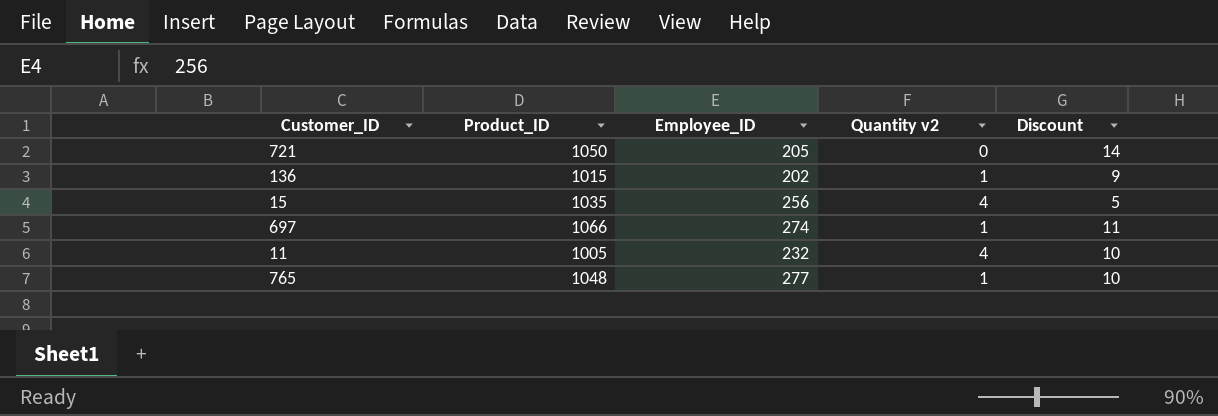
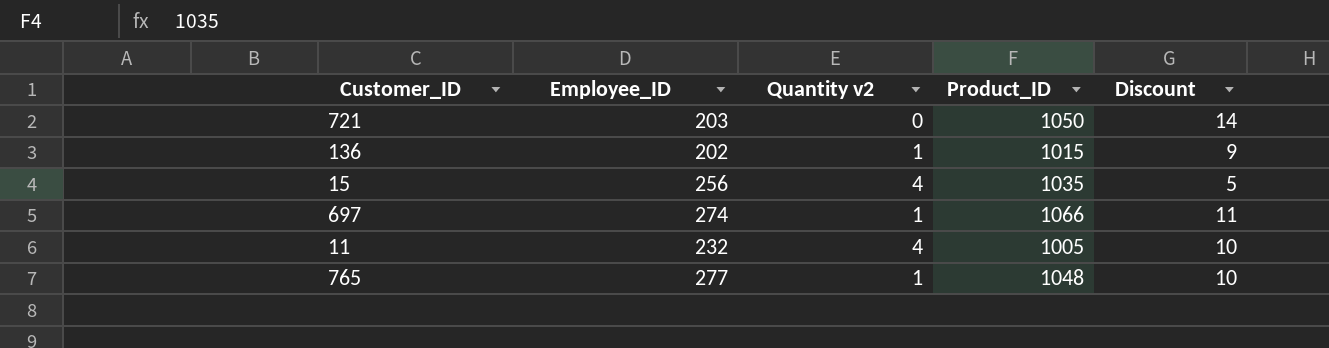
column Product_ID | position: 2 -> 4
721 | Employee_ID: 205 -> 203

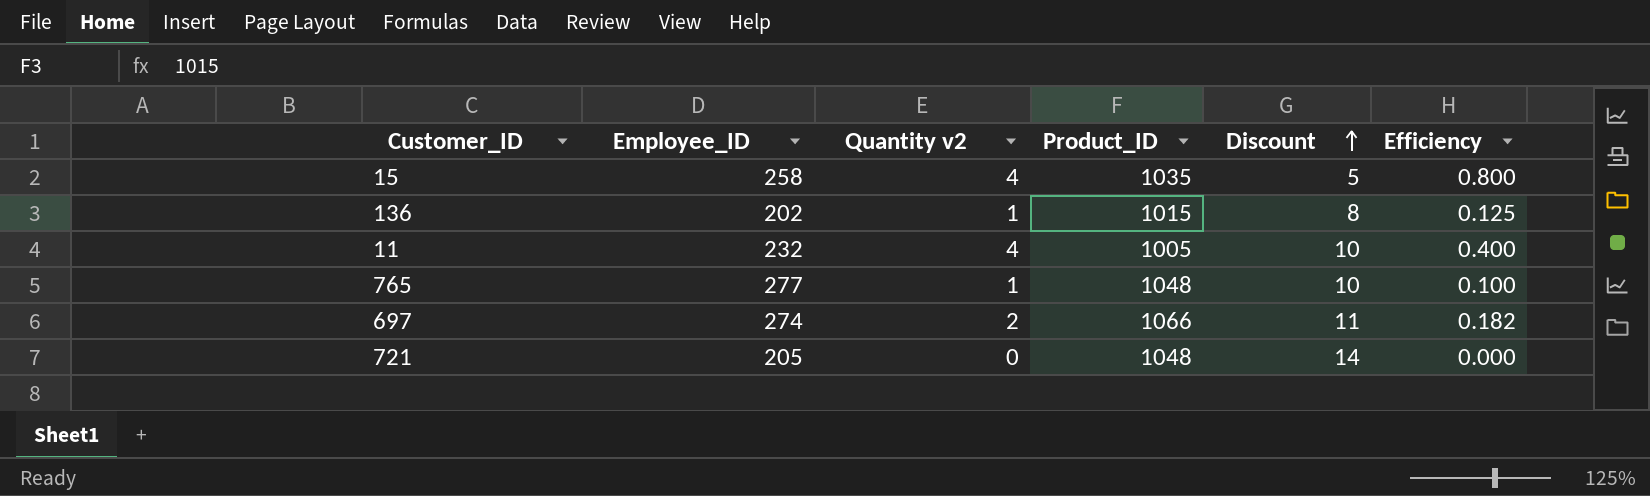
row order: none -> Discount ascending
column Efficiency | formula: none -> [Quantity v2] / [Discount]
15 | Employee_ID: 256 -> 258
136 | Discount: 9 -> 8
697 | Quantity v2: 1 -> 2
721 | Employee_ID: 203 -> 205
721 | Product_ID: 1050 -> 1048

